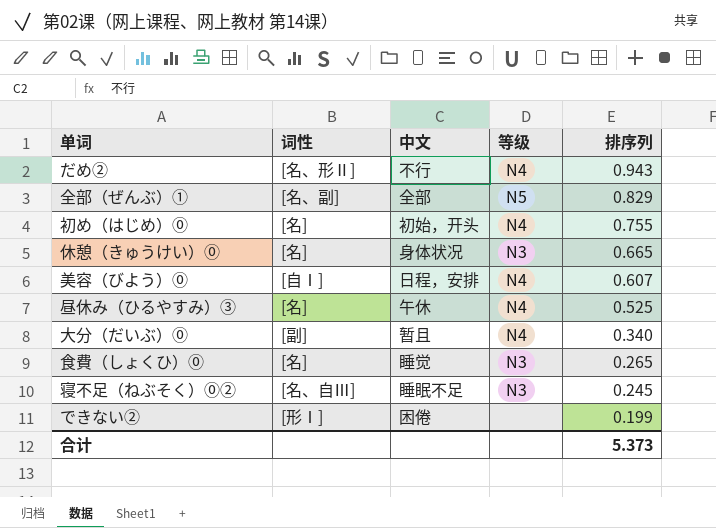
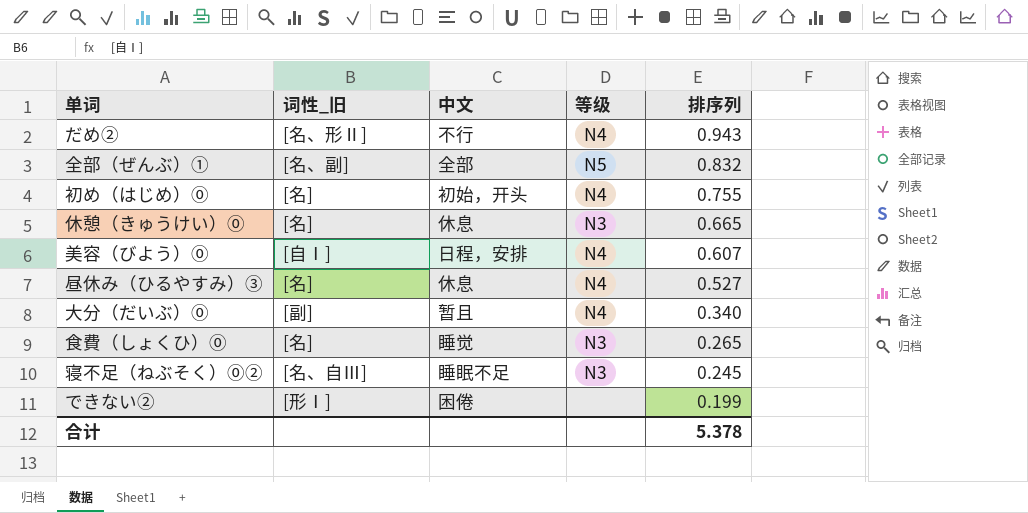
column name: 词性 -> 词性_旧
全部（ぜんぶ）① | 排序列: 0.829 -> 0.832
休憩（きゅうけい）⓪ | 中文: 身体状况 -> 休息
昼休み（ひるやすみ）③ | 中文: 午休 -> 休息
昼休み（ひるやすみ）③ | 排序列: 0.525 -> 0.527
合计 | 排序列: 5.373 -> 5.378

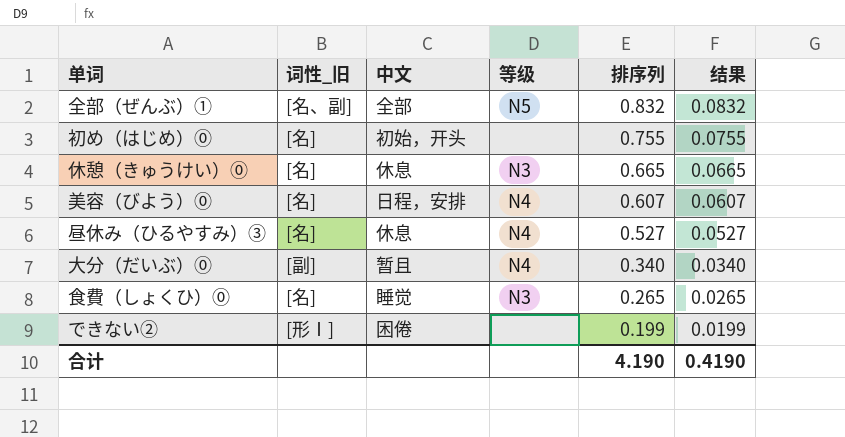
column 结果 | formula: none -> [排序列] * 0.1
row だめ②: [名、形Ⅱ] | 不行 | N4 | 0.943 -> none
row 寝不足（ねぶそく）⓪②: [名、自Ⅲ] | 睡眠不足 | N3 | 0.245 -> none
初め（はじめ）⓪ | 等级: N4 -> none
美容（びよう）⓪ | 词性_旧: [自Ⅰ] -> [名]
合计 | 排序列: 5.378 -> 4.190

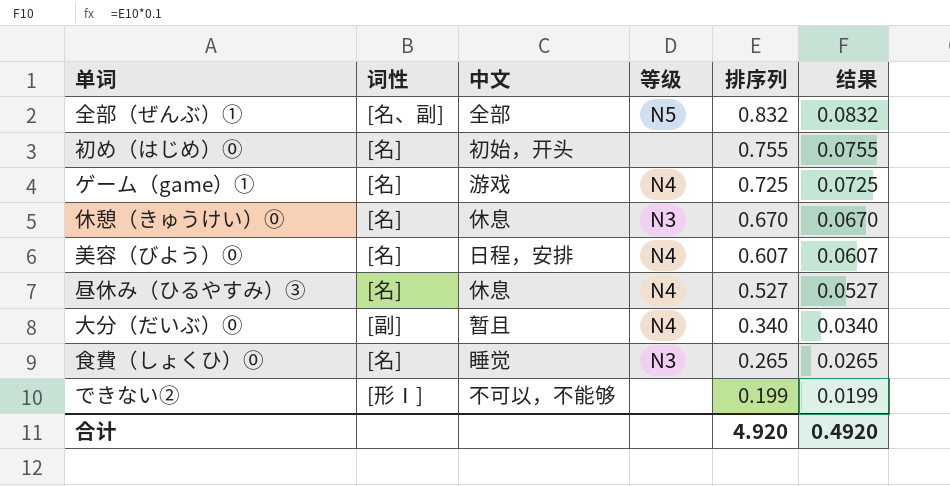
column name: 词性_旧 -> 词性
row ゲーム（game）①: none -> [名] | 游戏 | N4 | 0.725 | 0.0725
休憩（きゅうけい）⓪ | 排序列: 0.665 -> 0.670
休憩（きゅうけい）⓪ | 结果: 0.0665 -> 0.0670
できない② | 中文: 困倦 -> 不可以，不能够
合计 | 排序列: 4.190 -> 4.920
合计 | 结果: 0.4190 -> 0.4920

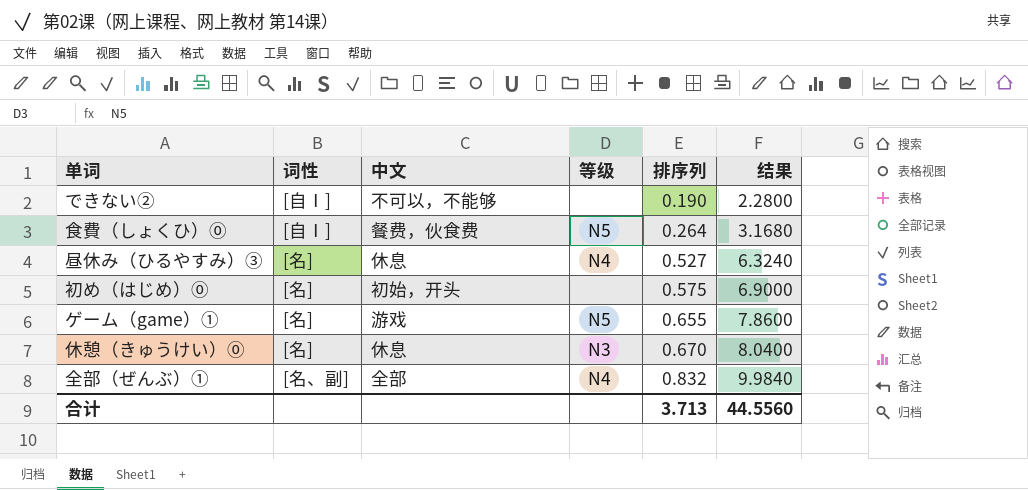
row order: 排序列 descending -> 排序列 ascending
column 结果 | formula: [排序列] * 0.1 -> [排序列] * 12
row 美容（びよう）⓪: [名] | 日程，安排 | N4 | 0.607 | 0.0607 -> none
row 大分（だいぶ）⓪: [副] | 暂且 | N4 | 0.340 | 0.0340 -> none
できない② | 词性: [形Ⅰ] -> [自Ⅰ]
できない② | 排序列: 0.199 -> 0.190
食費（しょくひ）⓪ | 词性: [名] -> [自Ⅰ]
食費（しょくひ）⓪ | 中文: 睡觉 -> 餐费，伙食费
食費（しょくひ）⓪ | 等级: N3 -> N5
食費（しょくひ）⓪ | 排序列: 0.265 -> 0.264
初め（はじめ）⓪ | 排序列: 0.755 -> 0.575
ゲーム（game）① | 等级: N4 -> N5
ゲーム（game）① | 排序列: 0.725 -> 0.655
全部（ぜんぶ）① | 等级: N5 -> N4
合计 | 排序列: 4.920 -> 3.713
合计 | 结果: 0.4920 -> 44.5560

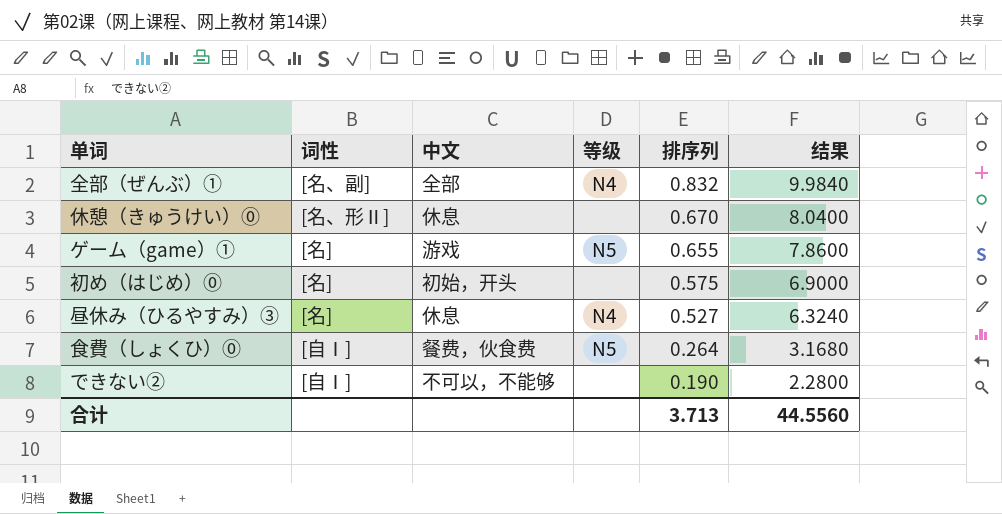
row order: 排序列 ascending -> 排序列 descending
休憩（きゅうけい）⓪ | 词性: [名] -> [名、形Ⅱ]
休憩（きゅうけい）⓪ | 等级: N3 -> none

